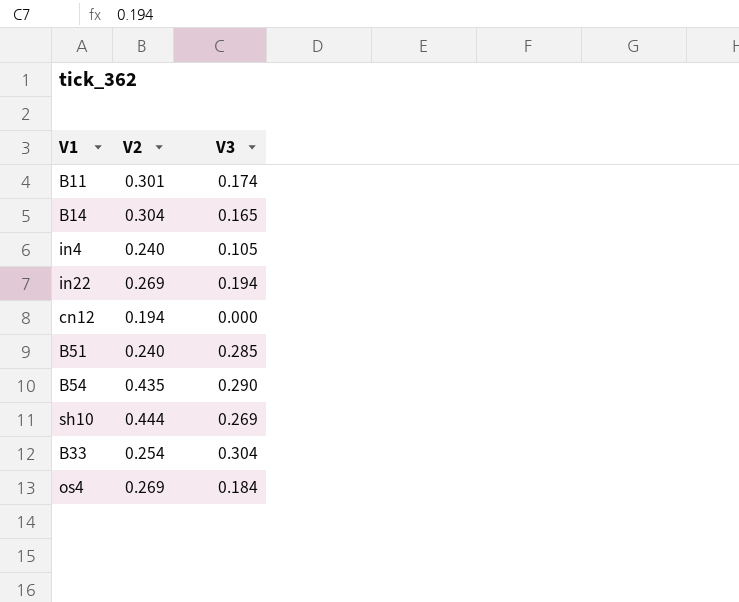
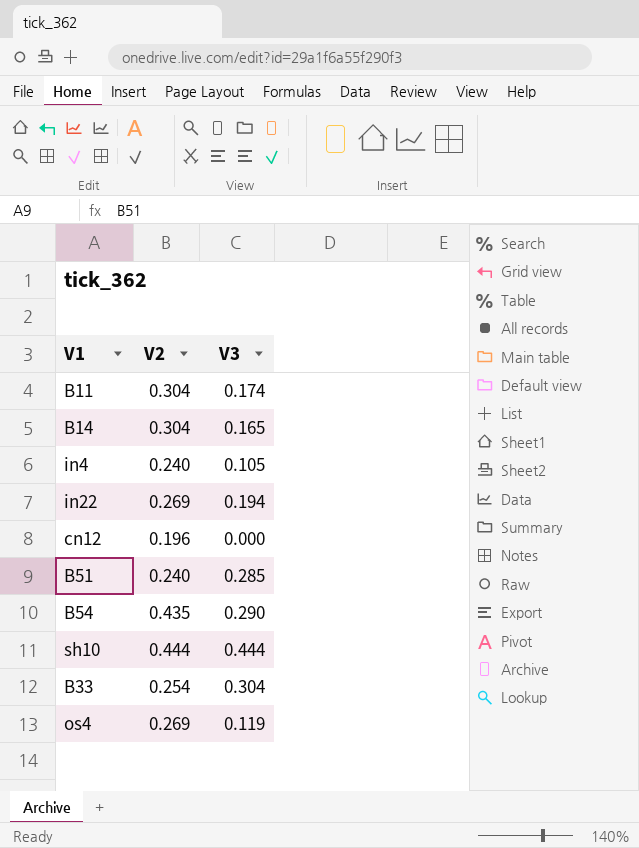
B11 | V2: 0.301 -> 0.304
cn12 | V2: 0.194 -> 0.196
sh10 | V3: 0.269 -> 0.444
os4 | V3: 0.184 -> 0.119

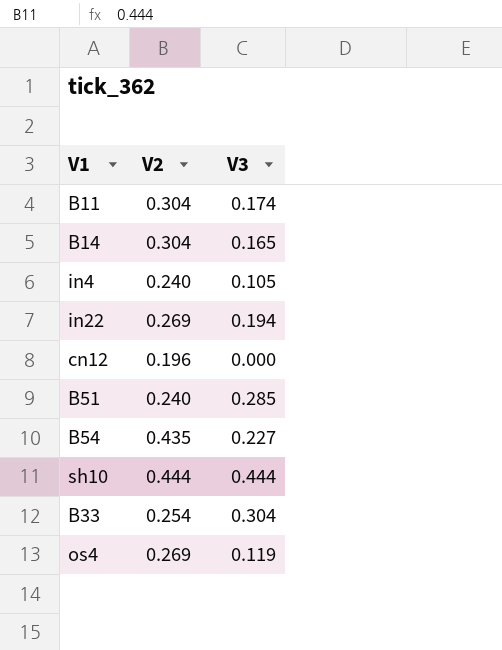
B54 | V3: 0.290 -> 0.227

